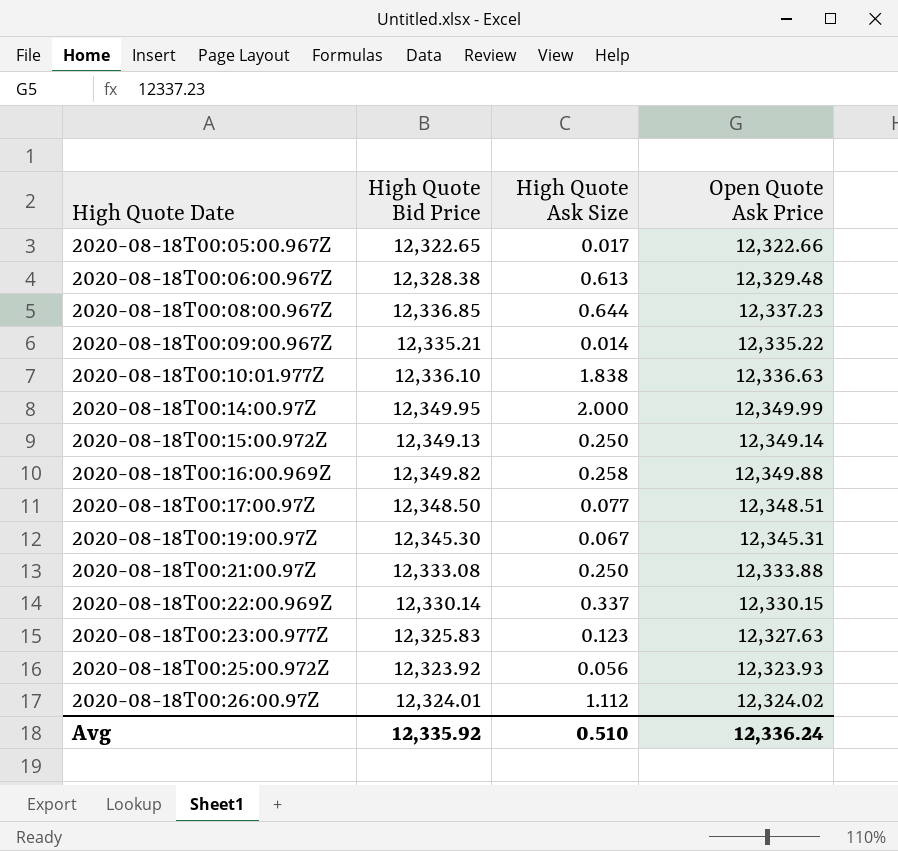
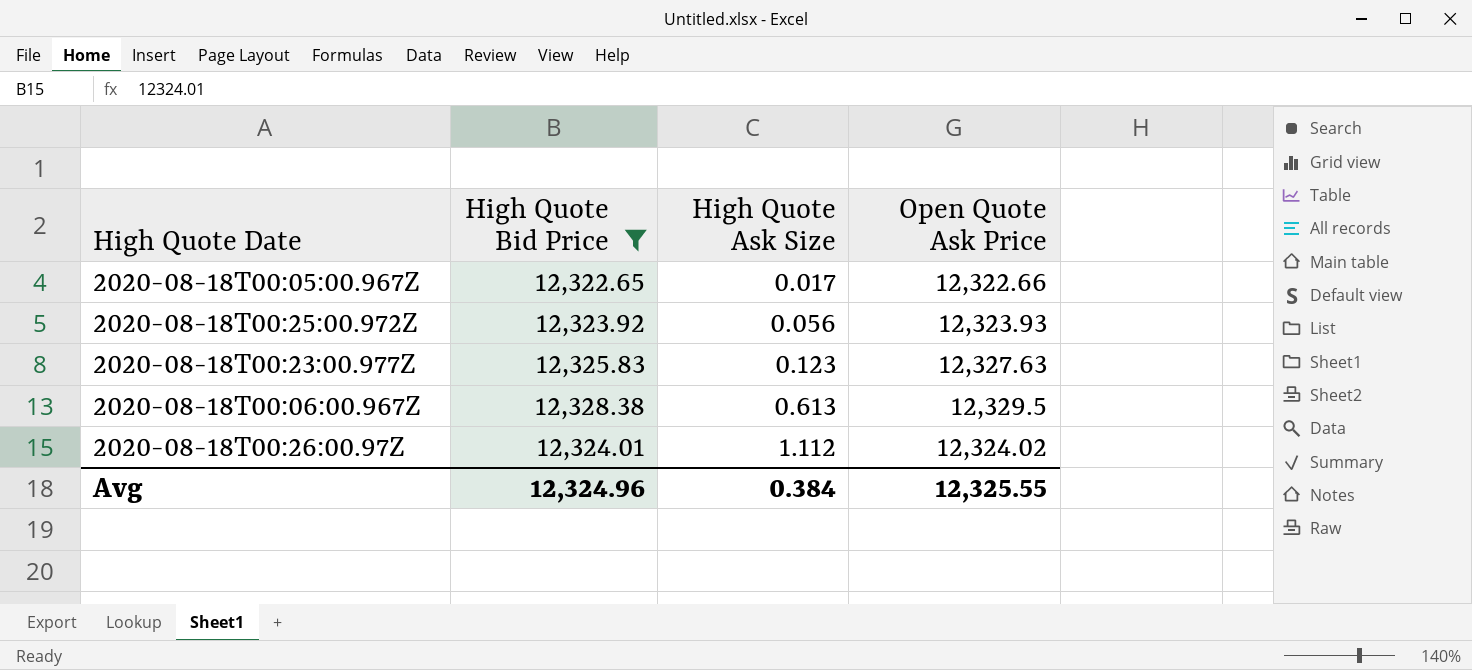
filter: none -> High Quote Bid Price <= 12,328.38
row order: High Quote Date ascending -> High Quote Ask Size ascending
2020-08-18T00:06:00.967Z | Open Quote Ask Price: 12,329.48 -> 12,329.5
Avg | High Quote Bid Price: 12,335.92 -> 12,324.96
Avg | High Quote Ask Size: 0.510 -> 0.384
Avg | Open Quote Ask Price: 12,336.24 -> 12,325.55

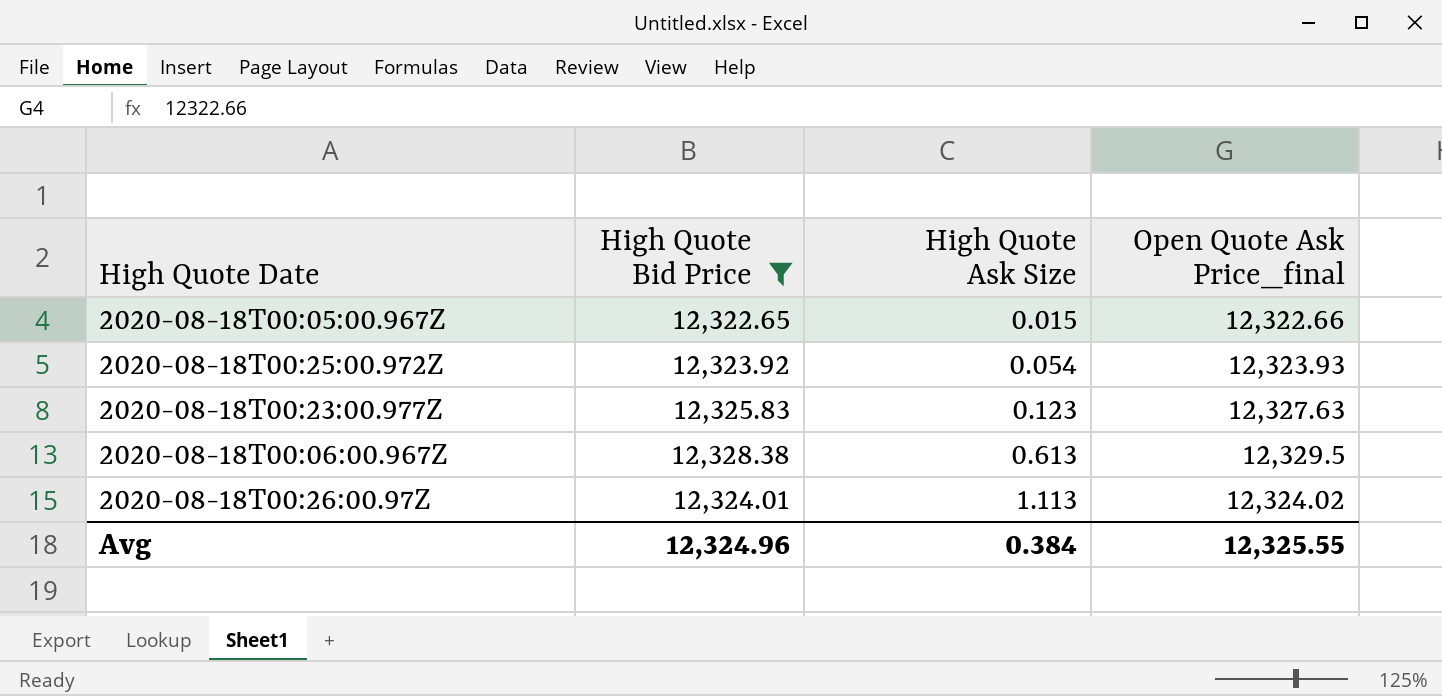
column name: Open Quote Ask Price -> Open Quote Ask Price_final
2020-08-18T00:05:00.967Z | High Quote Ask Size: 0.017 -> 0.015
2020-08-18T00:25:00.972Z | High Quote Ask Size: 0.056 -> 0.054
2020-08-18T00:26:00.97Z | High Quote Ask Size: 1.112 -> 1.113

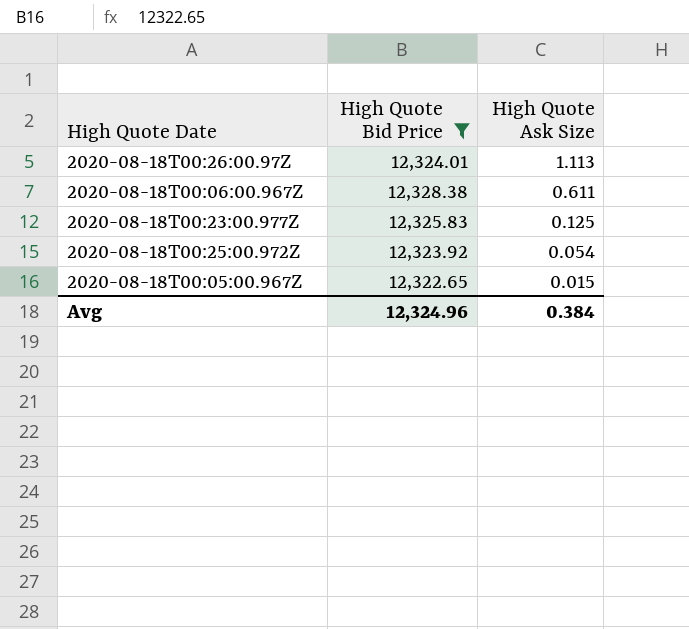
row order: High Quote Ask Size ascending -> High Quote Ask Size descending
column Open Quote Ask Price_final | position: 4 -> none
2020-08-18T00:06:00.967Z | High Quote Ask Size: 0.613 -> 0.611
2020-08-18T00:23:00.977Z | High Quote Ask Size: 0.123 -> 0.125

